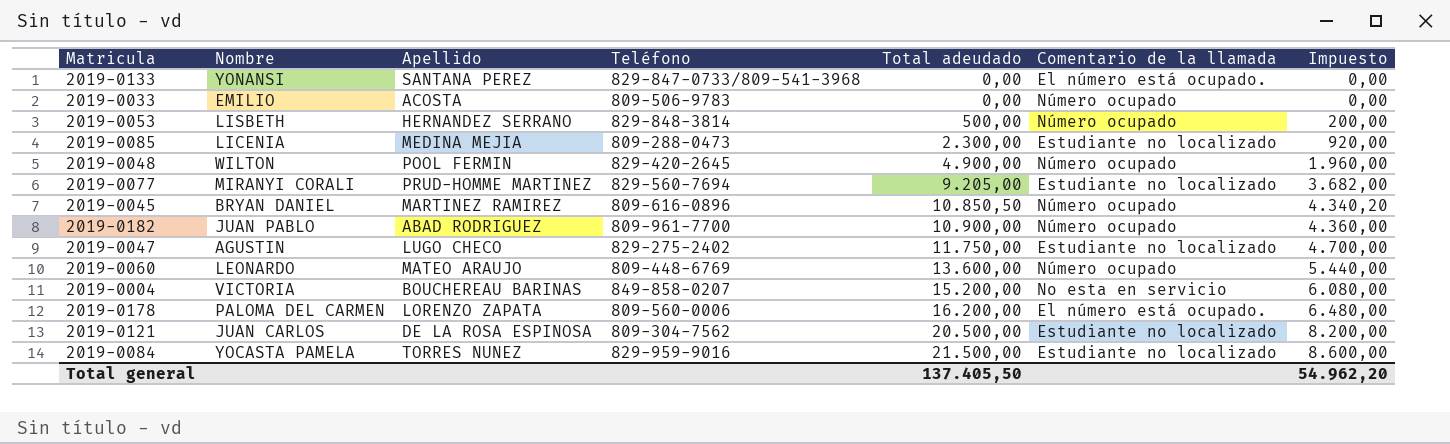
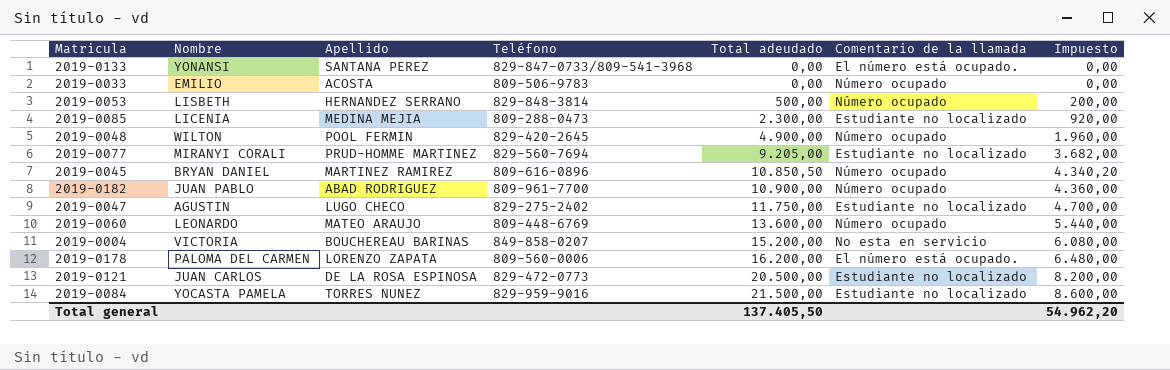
2019-0121 | Teléfono: 809-304-7562 -> 829-472-0773

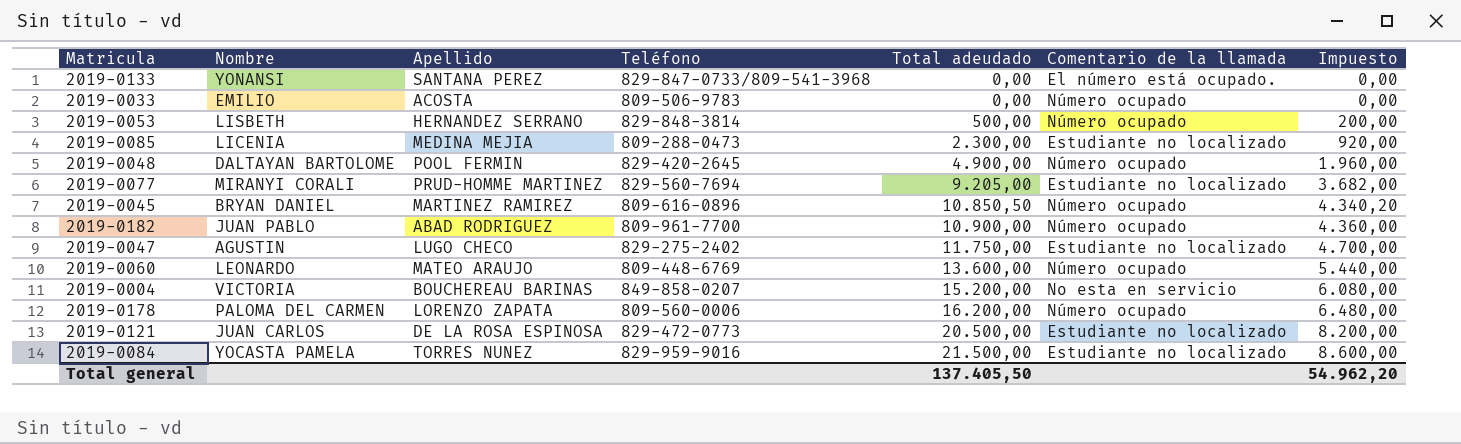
2019-0048 | Nombre: WILTON -> DALTAYAN BARTOLOME
2019-0178 | Comentario de la llamada: El número está ocupado. -> Número ocupado

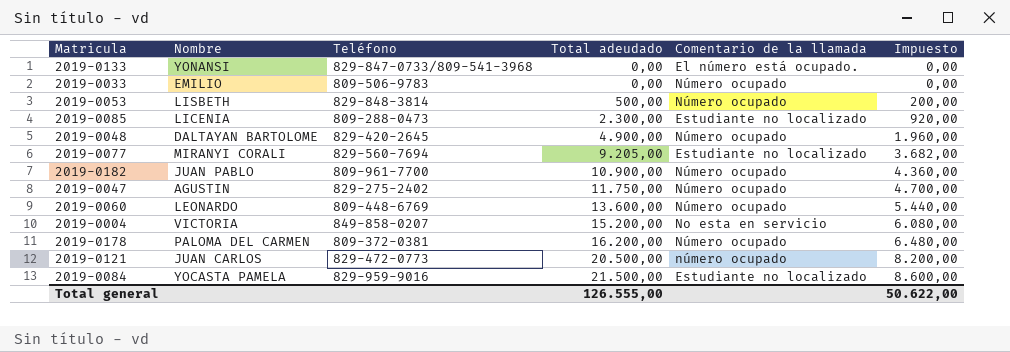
column Apellido | position: 3 -> none
row 2019-0045: BRYAN DANIEL | MARTINEZ RAMIREZ | 809-616-0896 | 10.850,50 | Número ocupado | 4.340,20 -> none
2019-0047 | Comentario de la llamada: Estudiante no localizado -> Número ocupado
2019-0178 | Teléfono: 809-560-0006 -> 809-372-0381
2019-0121 | Comentario de la llamada: Estudiante no localizado -> número ocupado
Total general | Total adeudado: 137.405,50 -> 126.555,00
Total general | Impuesto: 54.962,20 -> 50.622,00

